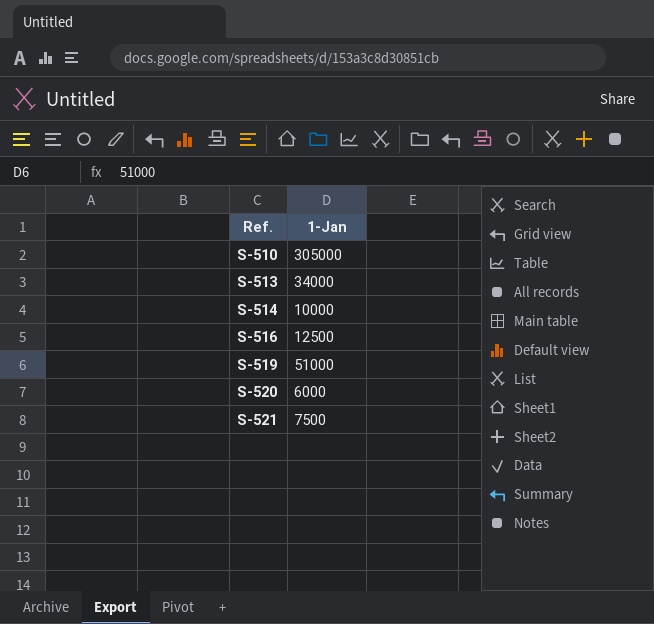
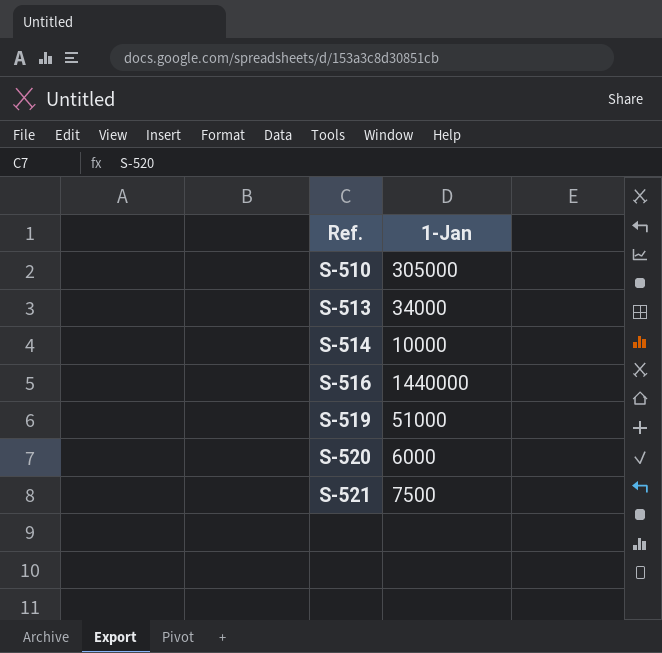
S-516 | 1-Jan: 12500 -> 1440000

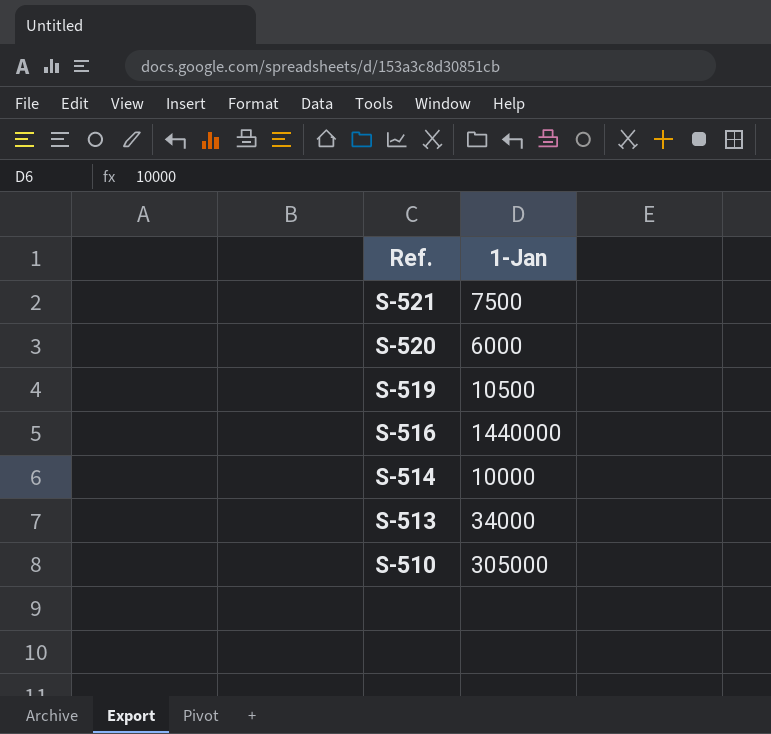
row order: Ref. ascending -> Ref. descending
S-519 | 1-Jan: 51000 -> 10500

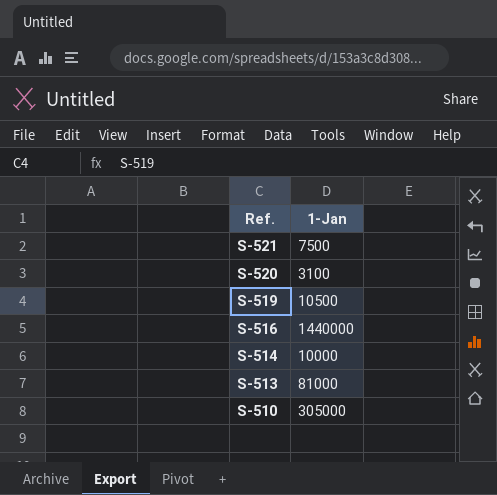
S-520 | 1-Jan: 6000 -> 3100
S-513 | 1-Jan: 34000 -> 81000

